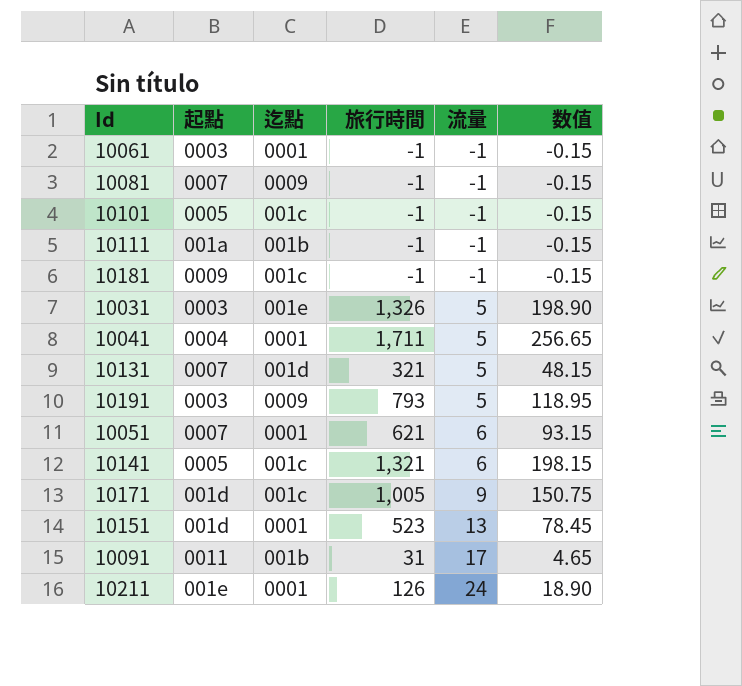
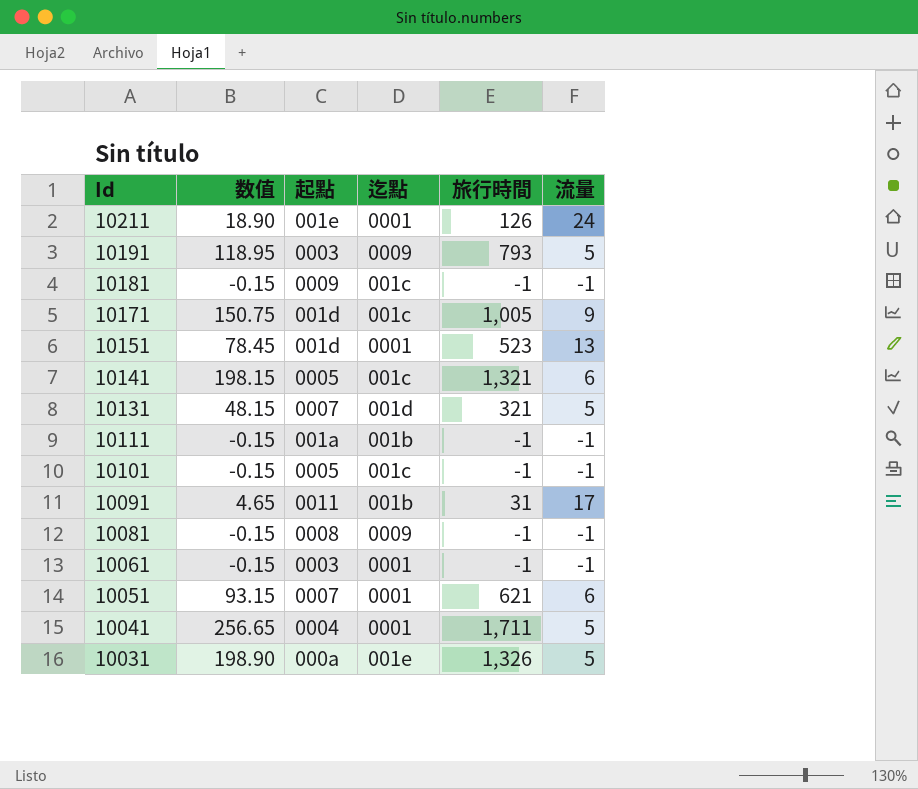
row order: 流量 ascending -> Id descending
column 数值 | position: 6 -> 2
10081 | 起點: 0007 -> 0008
10031 | 起點: 0003 -> 000a

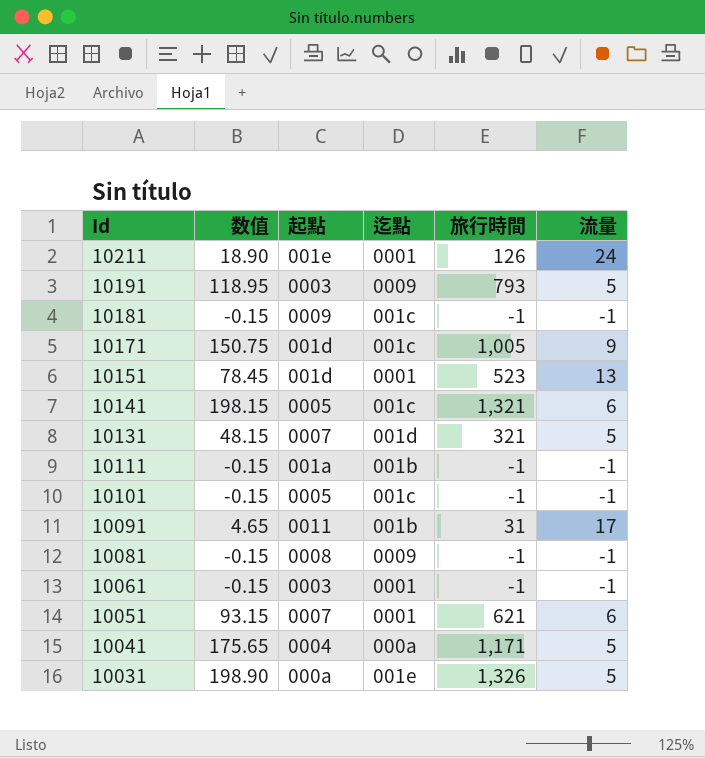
10041 | 数值: 256.65 -> 175.65
10041 | 迄點: 0001 -> 000a
10041 | 旅行時間: 1,711 -> 1,171

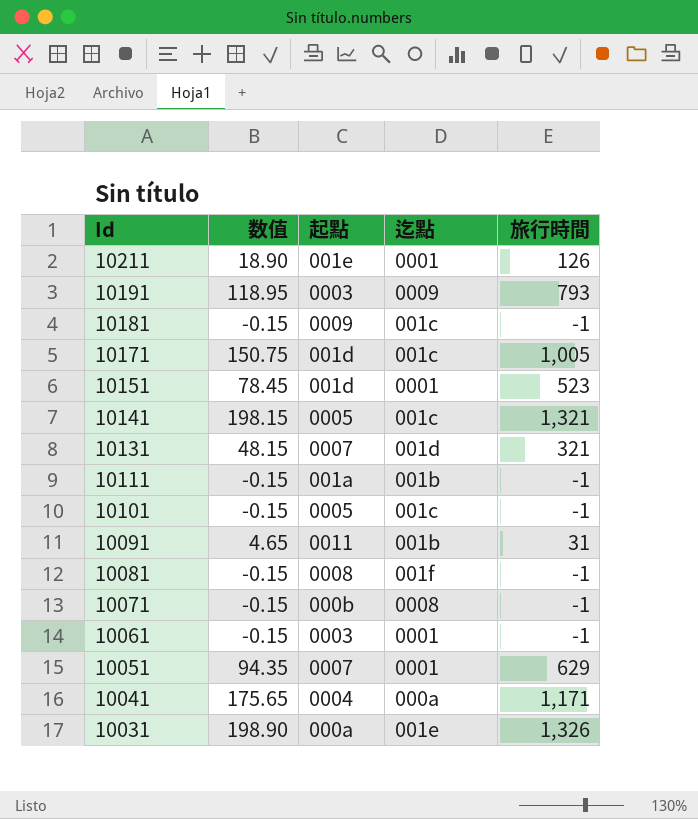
column 流量 | position: 6 -> none
10081 | 迄點: 0009 -> 001f
row 10071: none -> -0.15 | 000b | 0008 | -1
10051 | 数值: 93.15 -> 94.35
10051 | 旅行時間: 621 -> 629

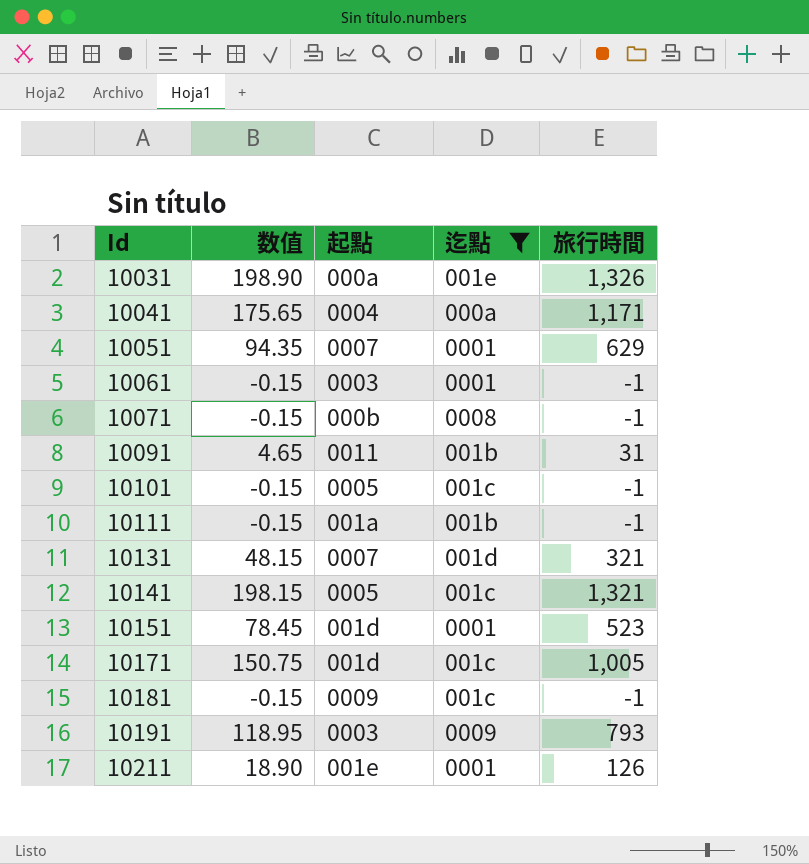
filter: none -> 迄點 != 001f
row order: Id descending -> Id ascending

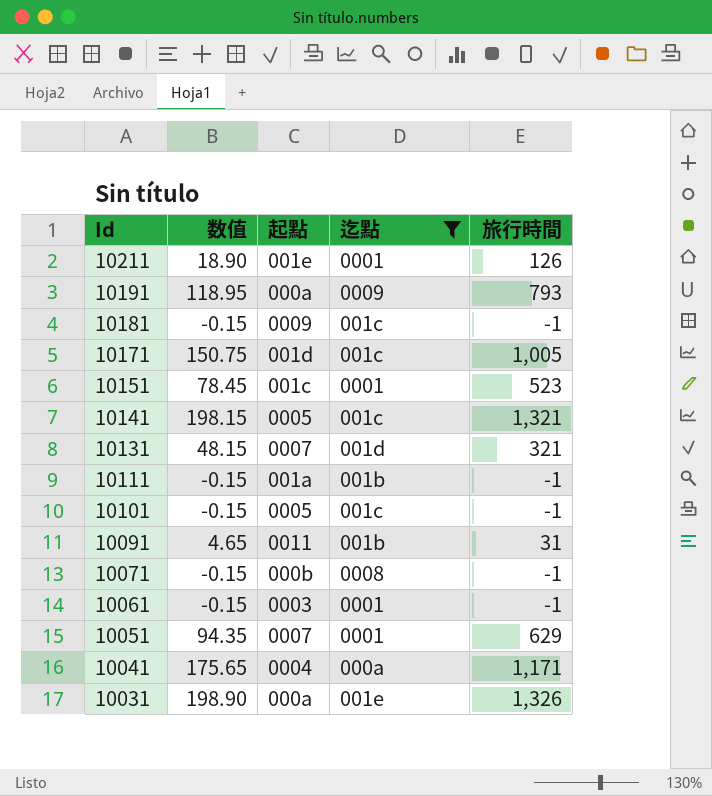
row order: Id ascending -> Id descending
10191 | 起點: 0003 -> 000a
10151 | 起點: 001d -> 001c

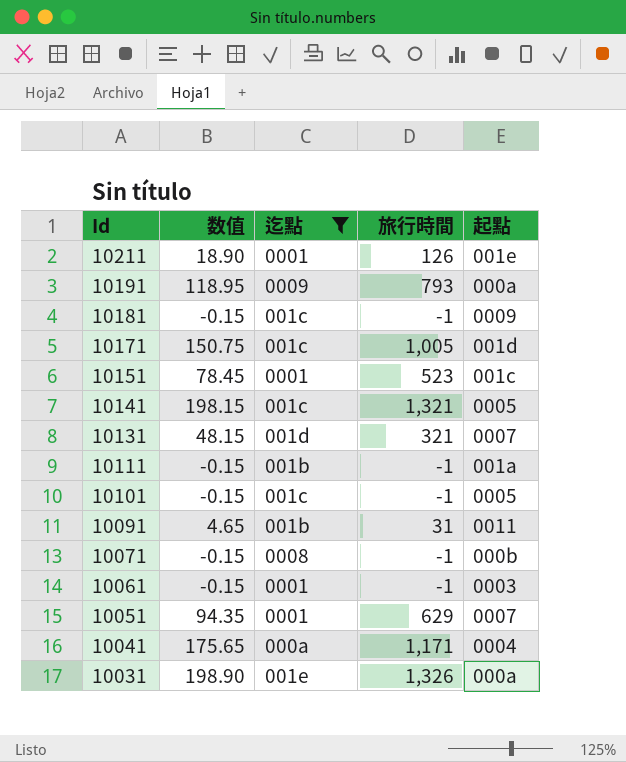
column 起點 | position: 3 -> 5

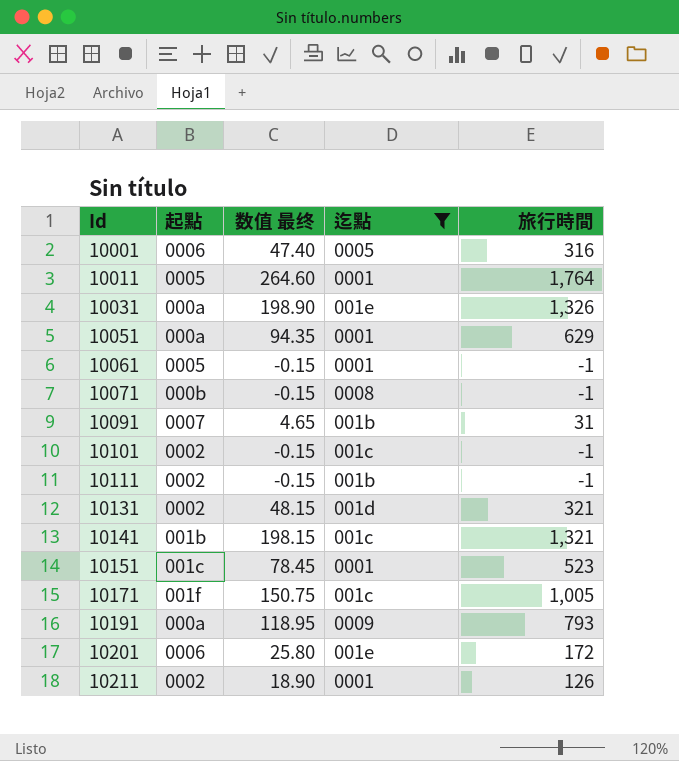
row order: Id descending -> Id ascending
column 起點 | position: 5 -> 2
column name: 数值 -> 数值 最终
row 10181: -0.15 | 001c | -1 | 0009 -> none
row 10041: 175.65 | 000a | 1,171 | 0004 -> none
row 10001: none -> 0006 | 47.40 | 0005 | 316
row 10011: none -> 0005 | 264.60 | 0001 | 1,764
10051 | 起點: 0007 -> 000a
10061 | 起點: 0003 -> 0005
10091 | 起點: 0011 -> 0007
10101 | 起點: 0005 -> 0002
10111 | 起點: 001a -> 0002
10131 | 起點: 0007 -> 0002
10141 | 起點: 0005 -> 001b
10171 | 起點: 001d -> 001f
row 10201: none -> 0006 | 25.80 | 001e | 172
10211 | 起點: 001e -> 0002

